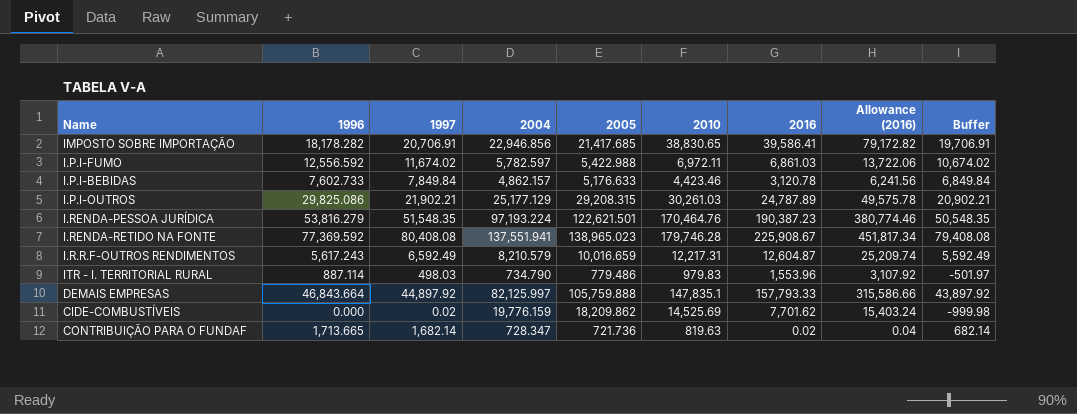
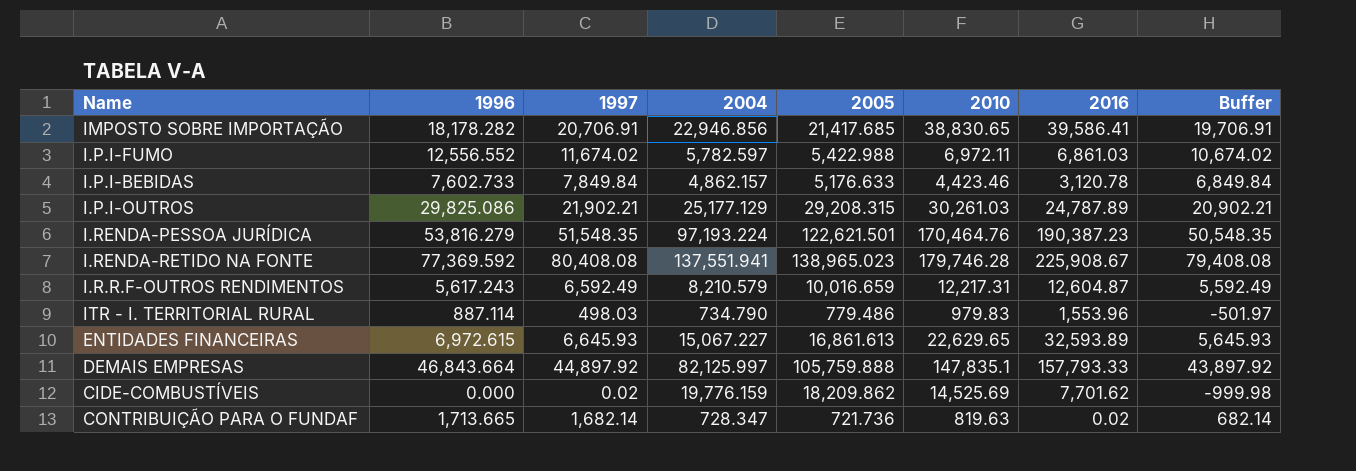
column Allowance (2016) | formula: [2016] * 2 -> none
I.P.I-FUMO | 1996: 12,556.592 -> 12,556.552
row ENTIDADES FINANCEIRAS: none -> 6,972.615 | 6,645.93 | 15,067.227 | 16,861.613 | 22,629.65 | 32,593.89 | 5,645.93

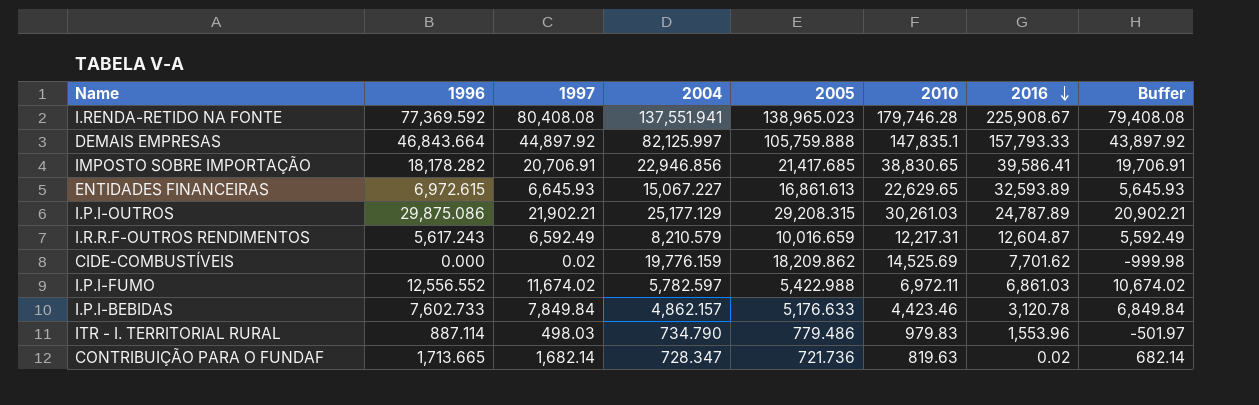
row order: none -> 2016 descending
row I.RENDA-PESSOA JURÍDICA: 53,816.279 | 51,548.35 | 97,193.224 | 122,621.501 | 170,464.76 | 190,387.23 | 50,548.35 -> none
I.P.I-OUTROS | 1996: 29,825.086 -> 29,875.086

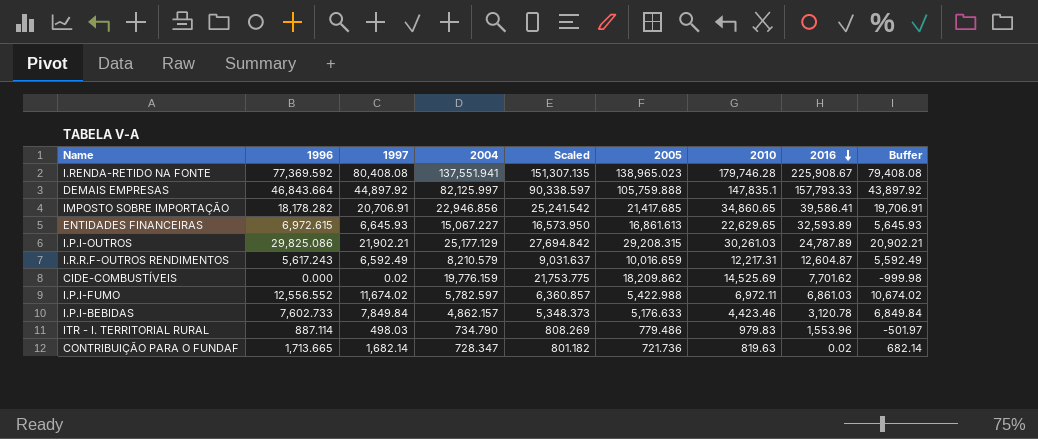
column Scaled | formula: none -> [2004] * 1.1
IMPOSTO SOBRE IMPORTAÇÃO | 2010: 38,830.65 -> 34,860.65
I.P.I-OUTROS | 1996: 29,875.086 -> 29,825.086

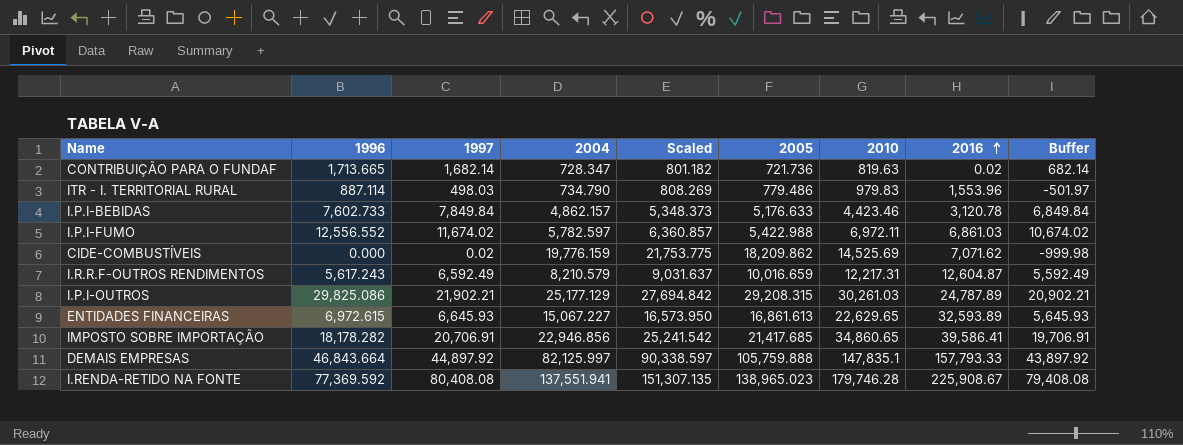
row order: 2016 descending -> 2016 ascending
CIDE-COMBUSTÍVEIS | 2016: 7,701.62 -> 7,071.62

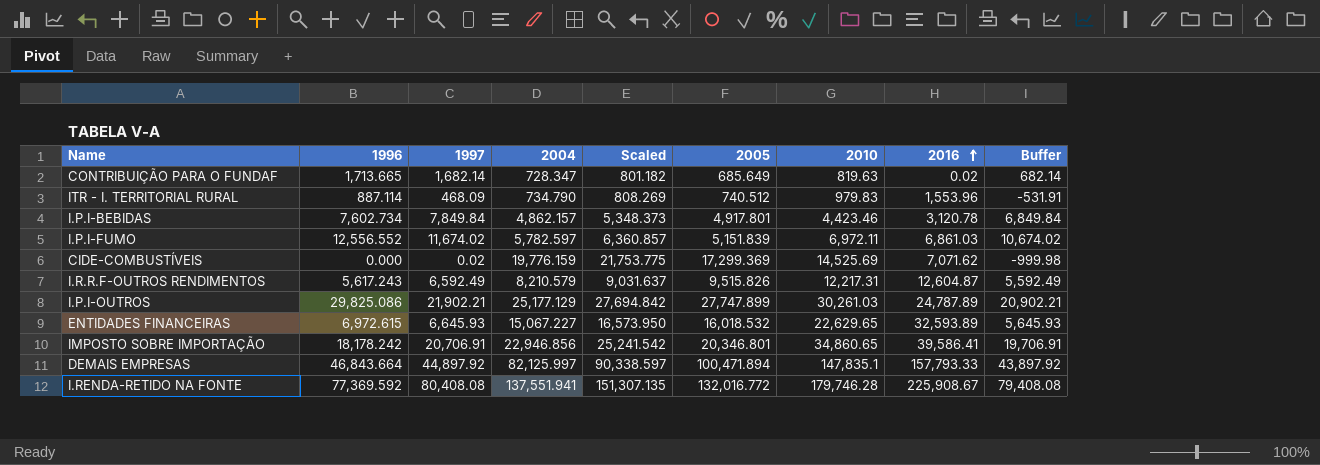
CONTRIBUIÇÃO PARA O FUNDAF | 2005: 721.736 -> 685.649
ITR - I. TERRITORIAL RURAL | 1997: 498.03 -> 468.09
ITR - I. TERRITORIAL RURAL | 2005: 779.486 -> 740.512
ITR - I. TERRITORIAL RURAL | Buffer: -501.97 -> -531.91
I.P.I-BEBIDAS | 1996: 7,602.733 -> 7,602.734
I.P.I-BEBIDAS | 2005: 5,176.633 -> 4,917.801
I.P.I-FUMO | 2005: 5,422.988 -> 5,151.839
CIDE-COMBUSTÍVEIS | 2005: 18,209.862 -> 17,299.369
I.R.R.F-OUTROS RENDIMENTOS | 2005: 10,016.659 -> 9,515.826
I.P.I-OUTROS | 2005: 29,208.315 -> 27,747.899
ENTIDADES FINANCEIRAS | 2005: 16,861.613 -> 16,018.532
IMPOSTO SOBRE IMPORTAÇÃO | 1996: 18,178.282 -> 18,178.242
IMPOSTO SOBRE IMPORTAÇÃO | 2005: 21,417.685 -> 20,346.801
DEMAIS EMPRESAS | 2005: 105,759.888 -> 100,471.894
I.RENDA-RETIDO NA FONTE | 2005: 138,965.023 -> 132,016.772

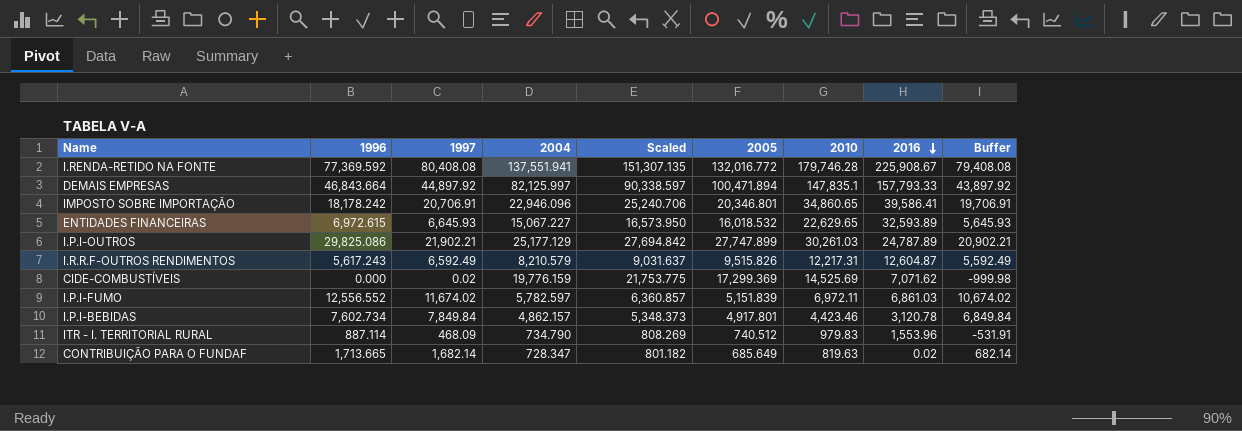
row order: 2016 ascending -> 2016 descending
IMPOSTO SOBRE IMPORTAÇÃO | 2004: 22,946.856 -> 22,946.096
IMPOSTO SOBRE IMPORTAÇÃO | Scaled: 25,241.542 -> 25,240.706

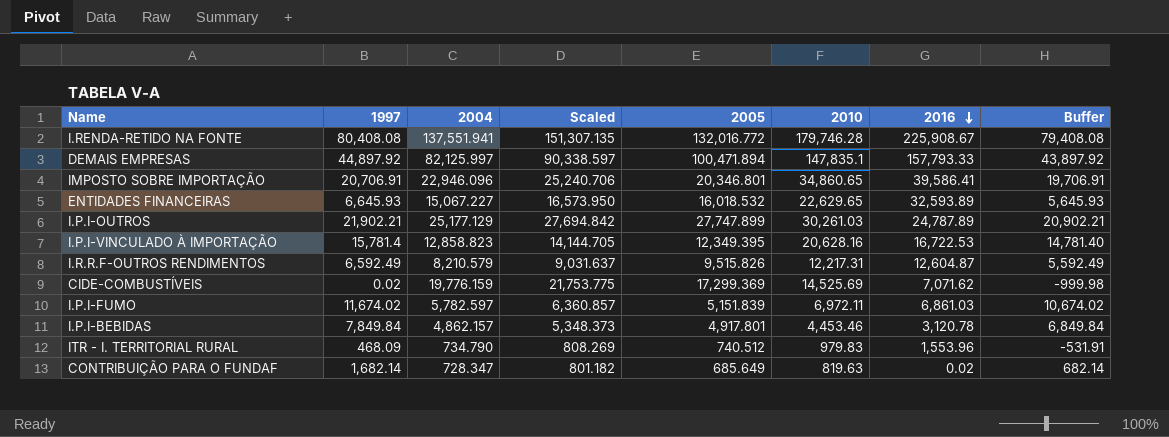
column 1996 | position: 2 -> none
row I.P.I-VINCULADO À IMPORTAÇÃO: none -> 15,781.4 | 12,858.823 | 14,144.705 | 12,349.395 | 20,628.16 | 16,722.53 | 14,781.40
I.P.I-BEBIDAS | 2010: 4,423.46 -> 4,453.46

